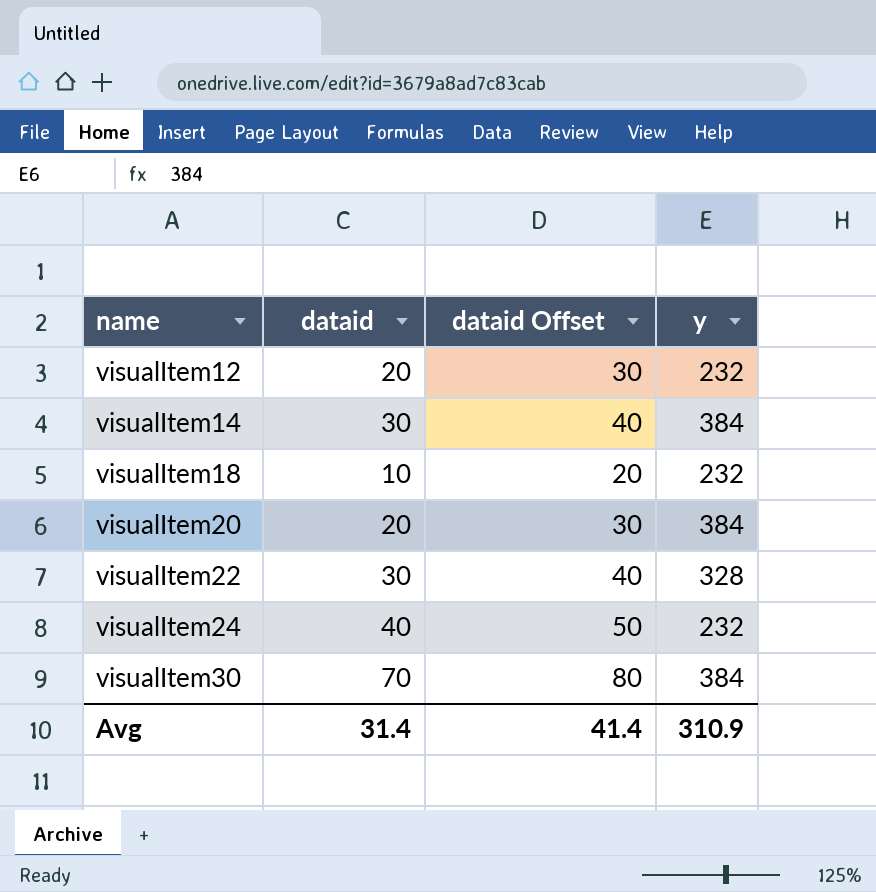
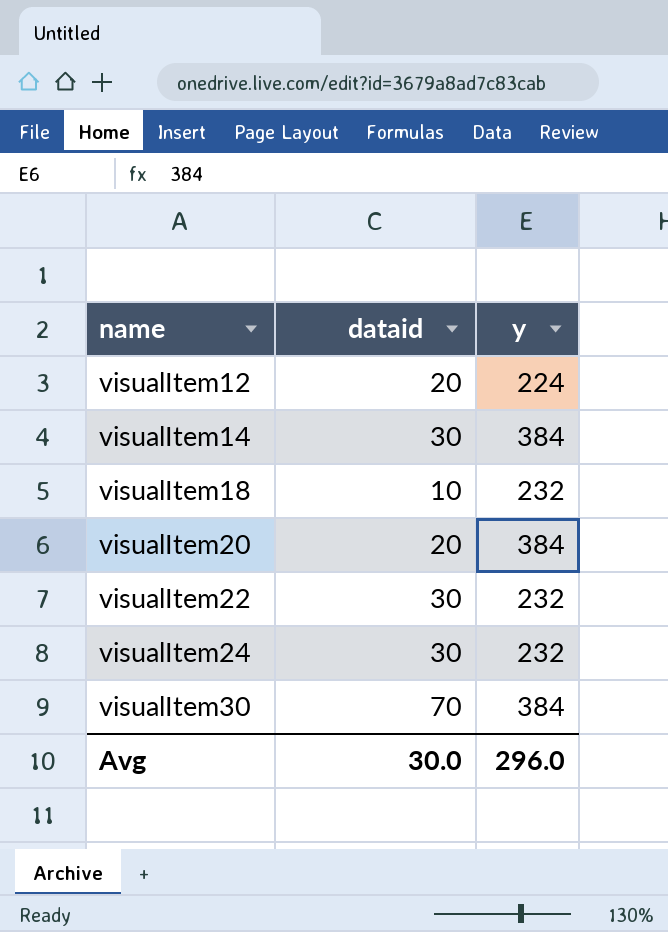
column dataid Offset | formula: [dataid] + 10 -> none
visualItem12 | y: 232 -> 224
visualItem22 | y: 328 -> 232
visualItem24 | dataid: 40 -> 30
Avg | dataid: 31.4 -> 30.0
Avg | y: 310.9 -> 296.0

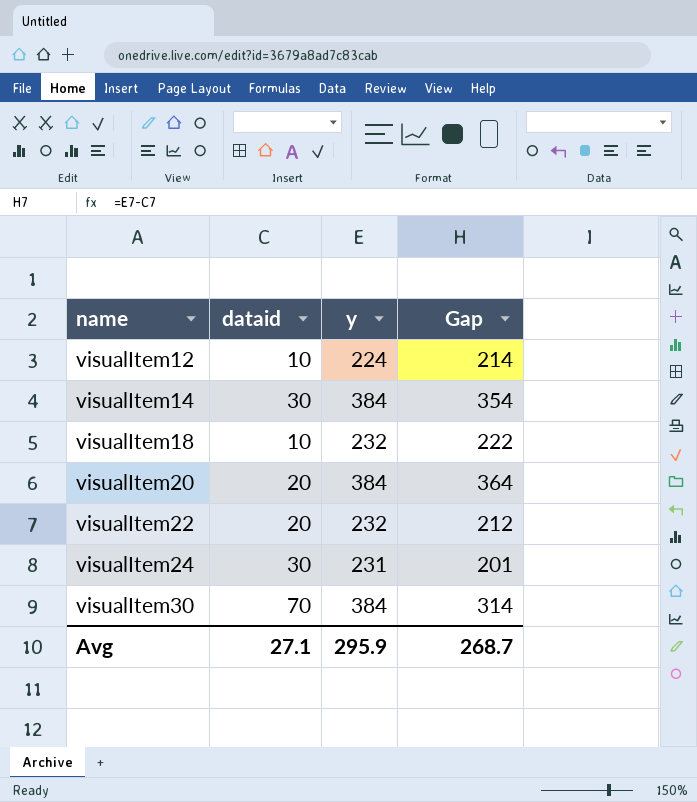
column Gap | formula: none -> [y] - [dataid]
visualItem12 | dataid: 20 -> 10
visualItem22 | dataid: 30 -> 20
visualItem24 | y: 232 -> 231
Avg | dataid: 30.0 -> 27.1
Avg | y: 296.0 -> 295.9

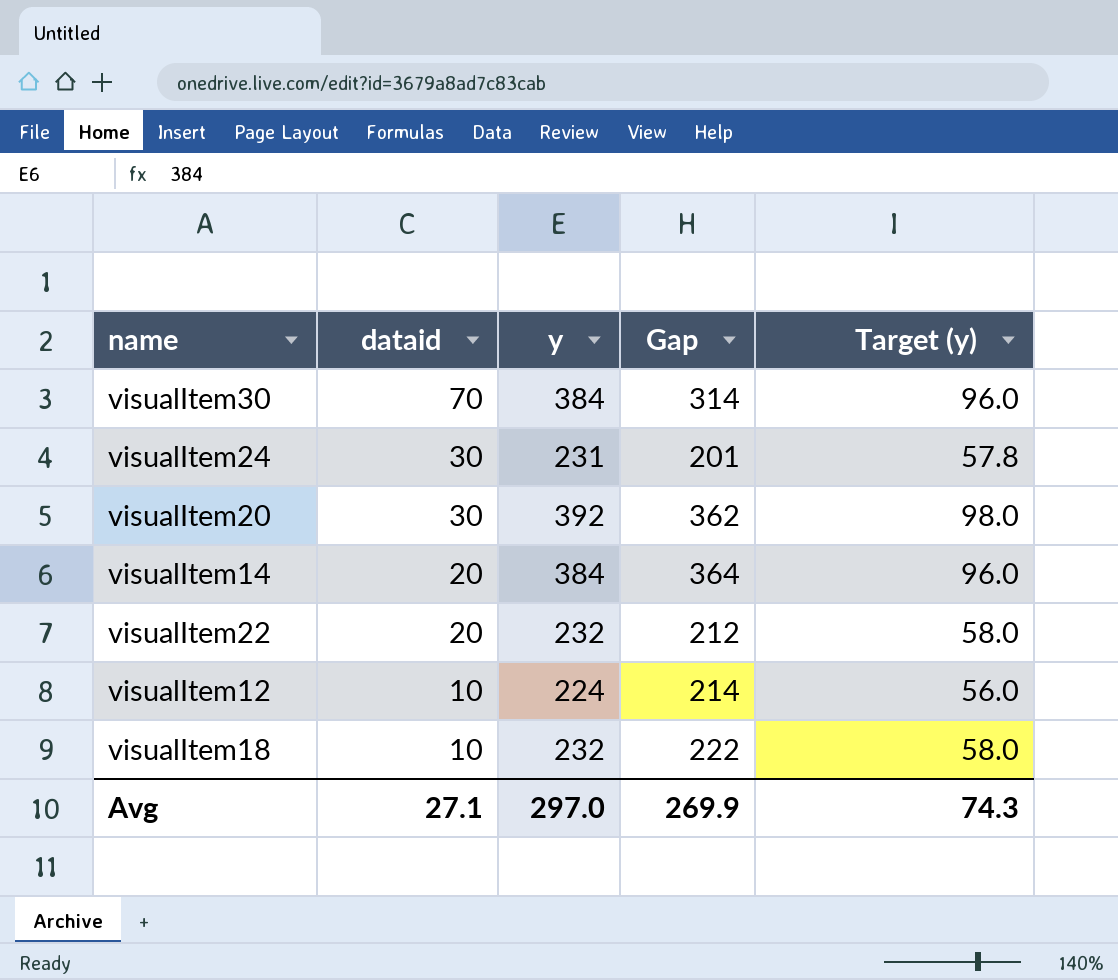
row order: name ascending -> dataid descending
column Target (y) | formula: none -> [y] * 0.25
visualItem20 | dataid: 20 -> 30
visualItem20 | y: 384 -> 392
visualItem20 | Gap: 364 -> 362
visualItem14 | dataid: 30 -> 20
visualItem14 | Gap: 354 -> 364
Avg | y: 295.9 -> 297.0
Avg | Gap: 268.7 -> 269.9

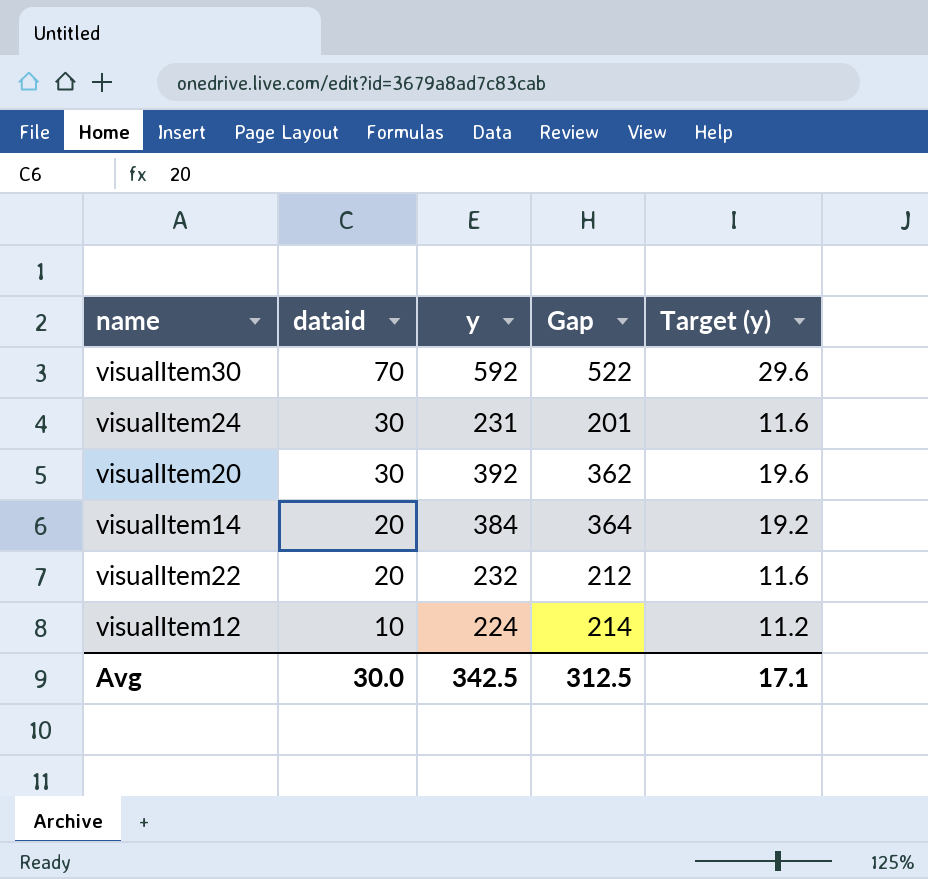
column Target (y) | formula: [y] * 0.25 -> [y] * 0.05
row visualItem18: 10 | 232 | 222 | 58.0 -> none
visualItem30 | y: 384 -> 592
visualItem30 | Gap: 314 -> 522
Avg | dataid: 27.1 -> 30.0
Avg | y: 297.0 -> 342.5
Avg | Gap: 269.9 -> 312.5
Avg | Target (y): 74.3 -> 17.1

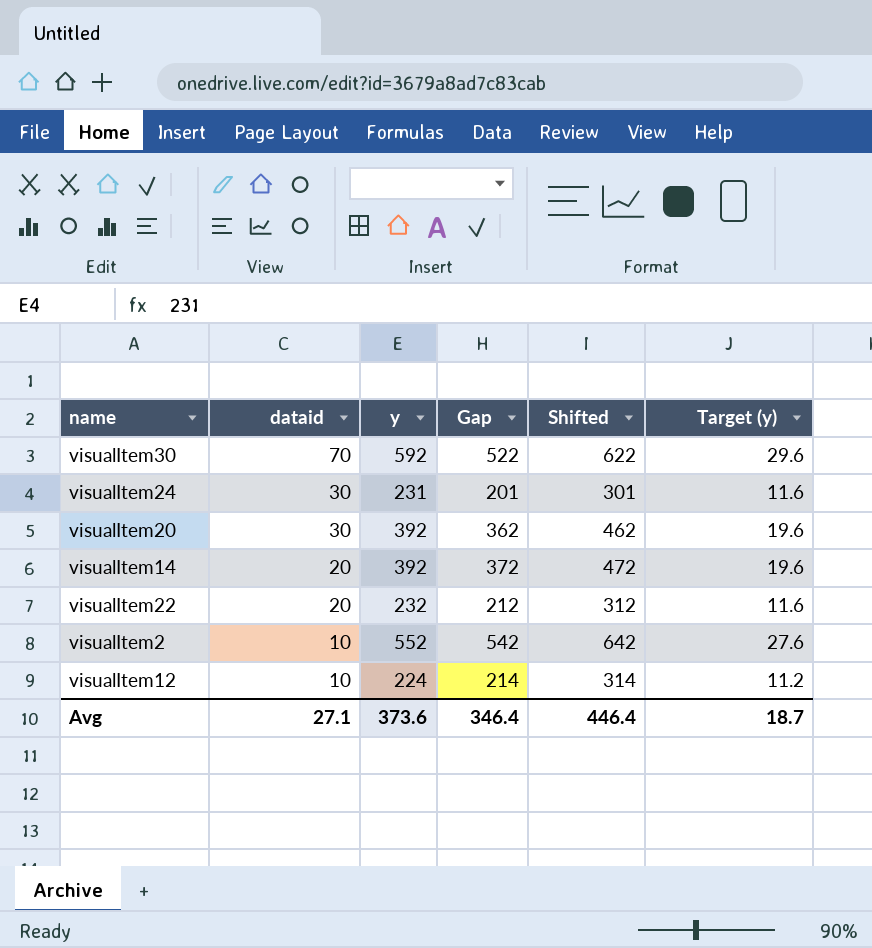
column Shifted | formula: none -> [Gap] + 100
visualItem14 | y: 384 -> 392
visualItem14 | Gap: 364 -> 372
visualItem14 | Target (y): 19.2 -> 19.6
row visualItem2: none -> 10 | 552 | 542 | 642 | 27.6
Avg | dataid: 30.0 -> 27.1
Avg | y: 342.5 -> 373.6
Avg | Gap: 312.5 -> 346.4
Avg | Target (y): 17.1 -> 18.7

